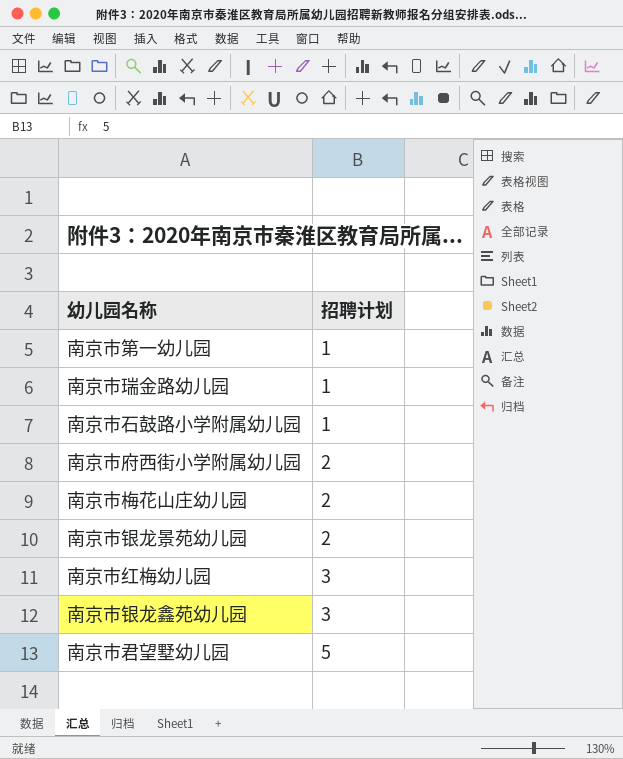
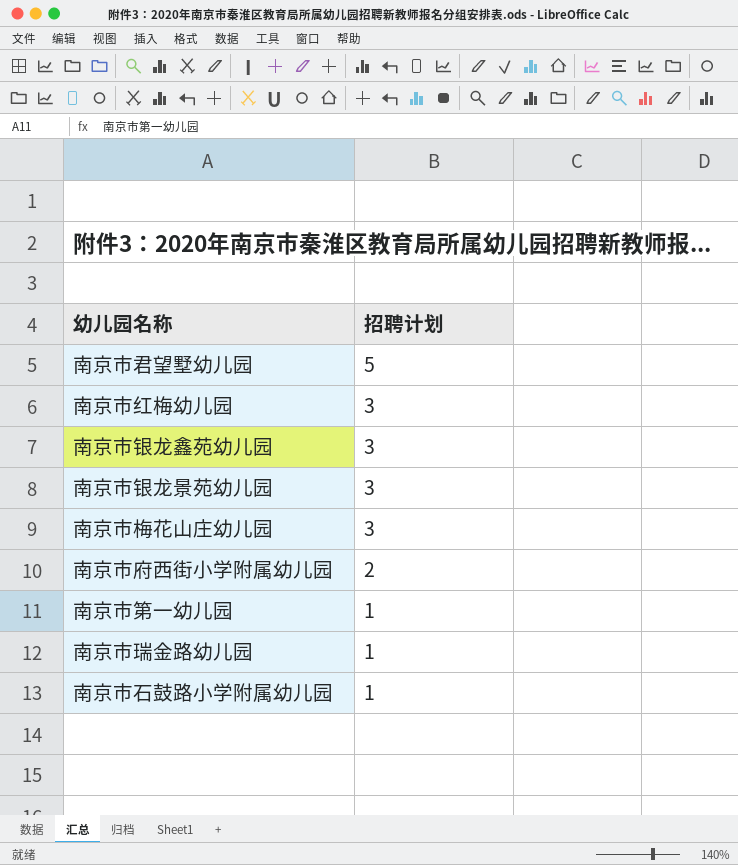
row order: 招聘计划 ascending -> 招聘计划 descending
南京市银龙景苑幼儿园 | 招聘计划: 2 -> 3
南京市梅花山庄幼儿园 | 招聘计划: 2 -> 3

